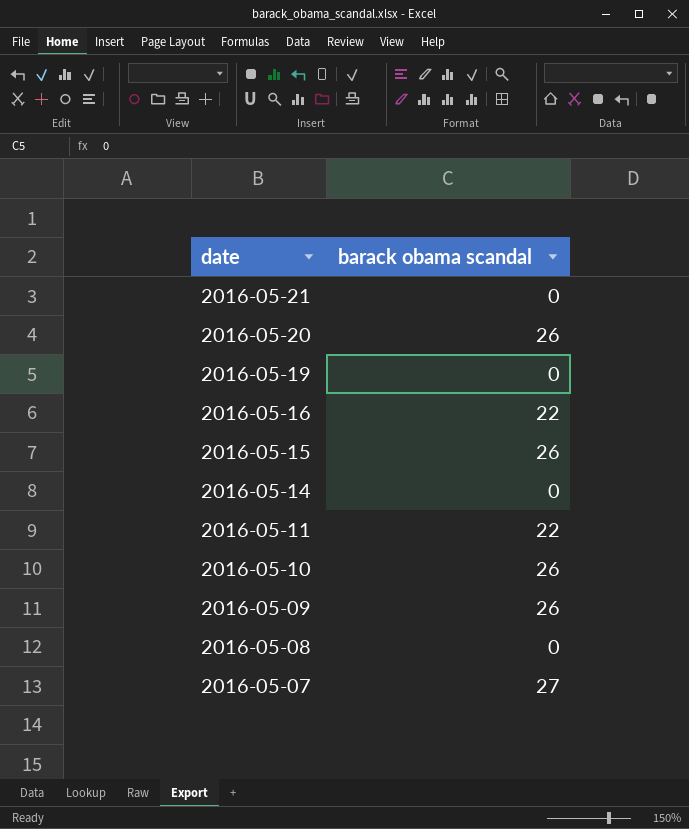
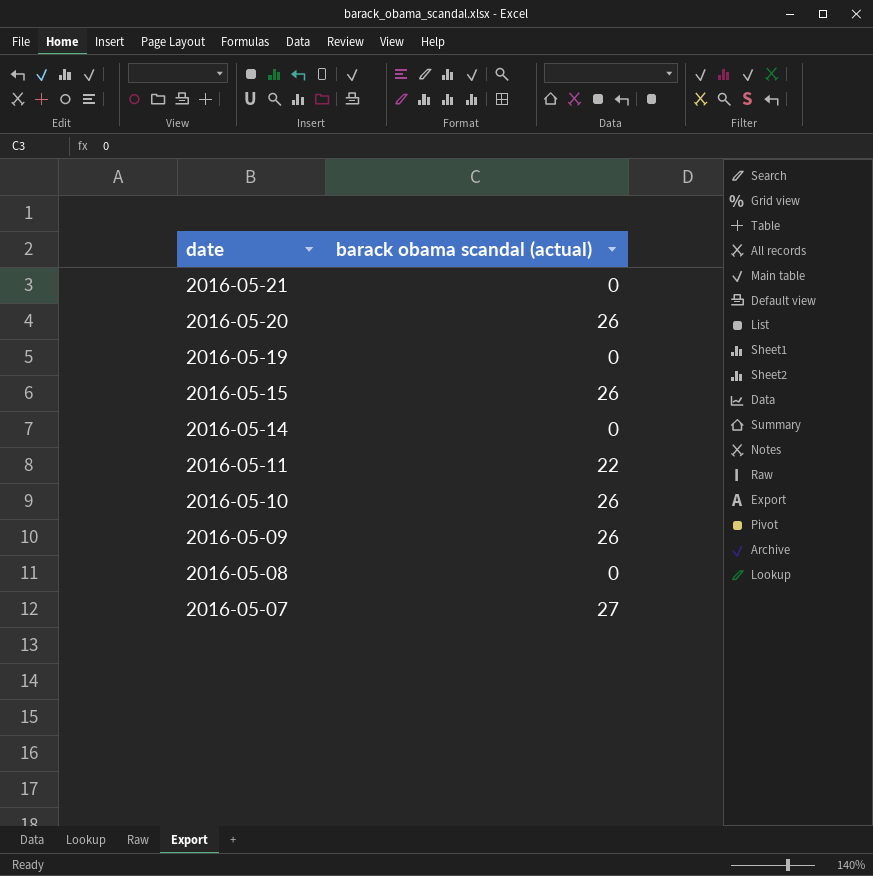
column name: barack obama scandal -> barack obama scandal (actual)
row 2016-05-16: 22 -> none

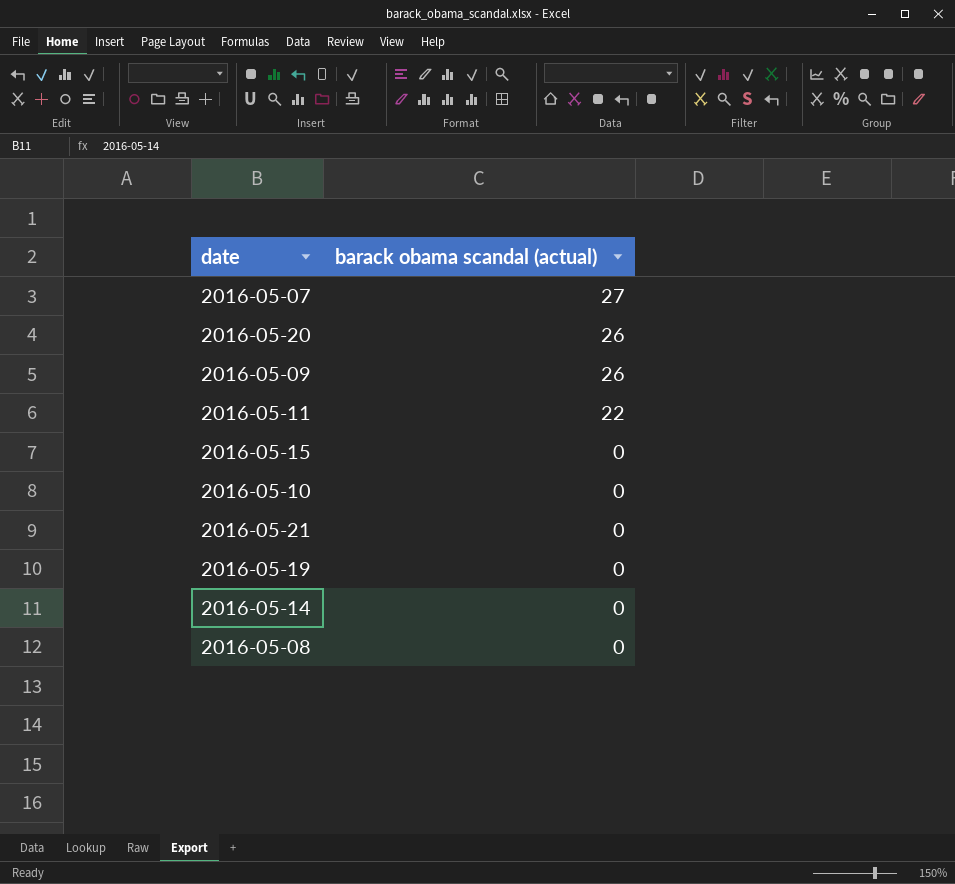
row order: date descending -> barack obama scandal (actual) descending
2016-05-15 | barack obama scandal (actual): 26 -> 0
2016-05-10 | barack obama scandal (actual): 26 -> 0

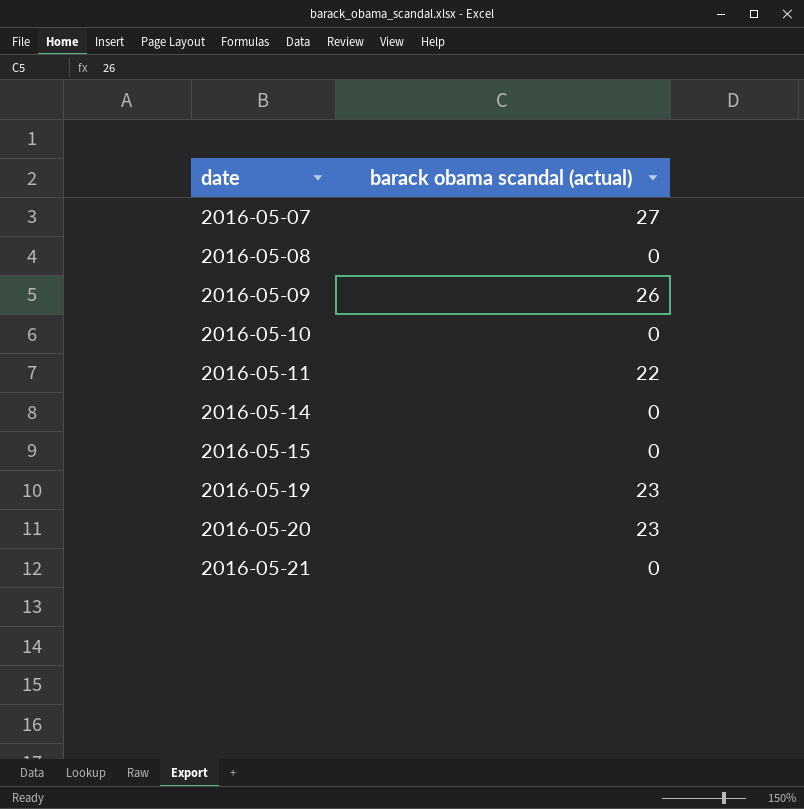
row order: barack obama scandal (actual) descending -> date ascending
2016-05-19 | barack obama scandal (actual): 0 -> 23
2016-05-20 | barack obama scandal (actual): 26 -> 23

